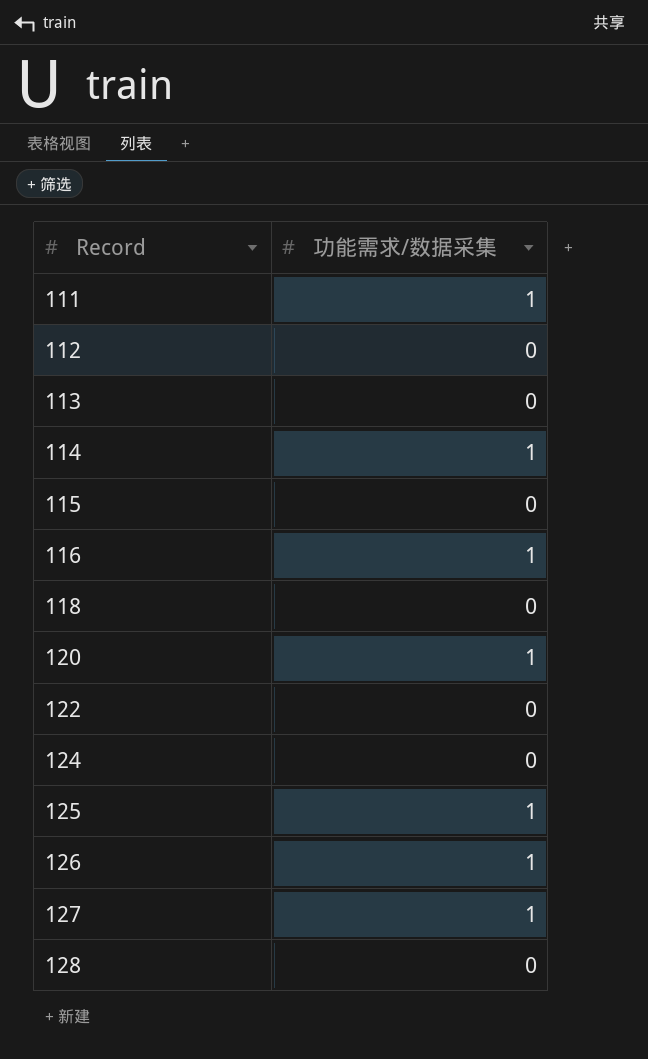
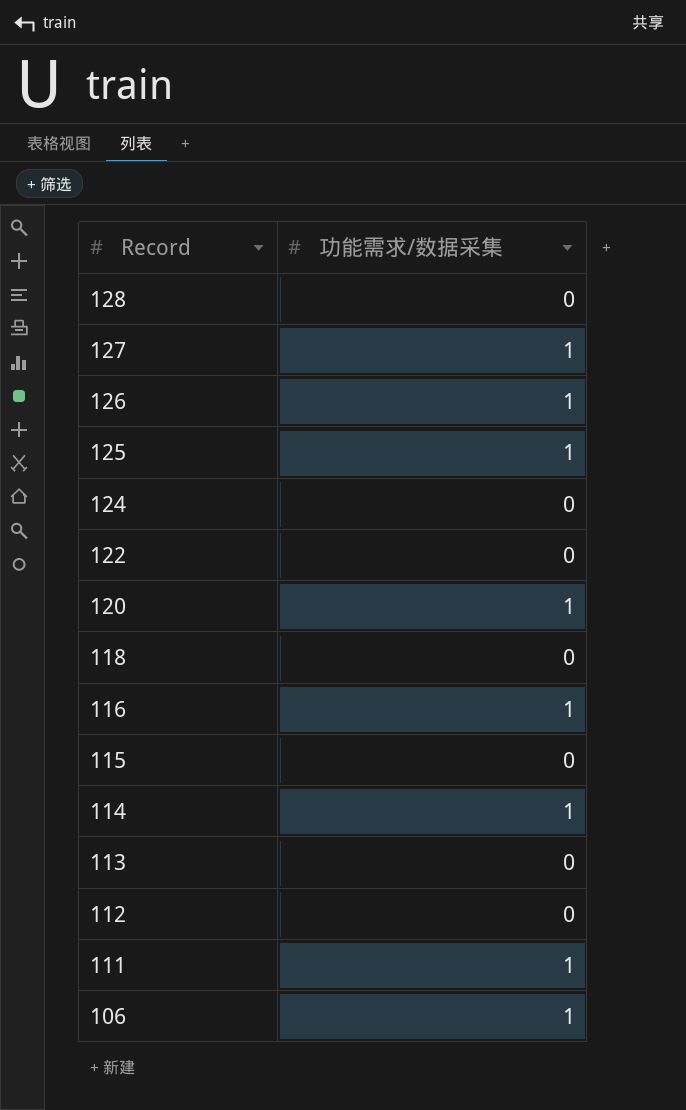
row order: Record ascending -> Record descending
row 106: none -> 1

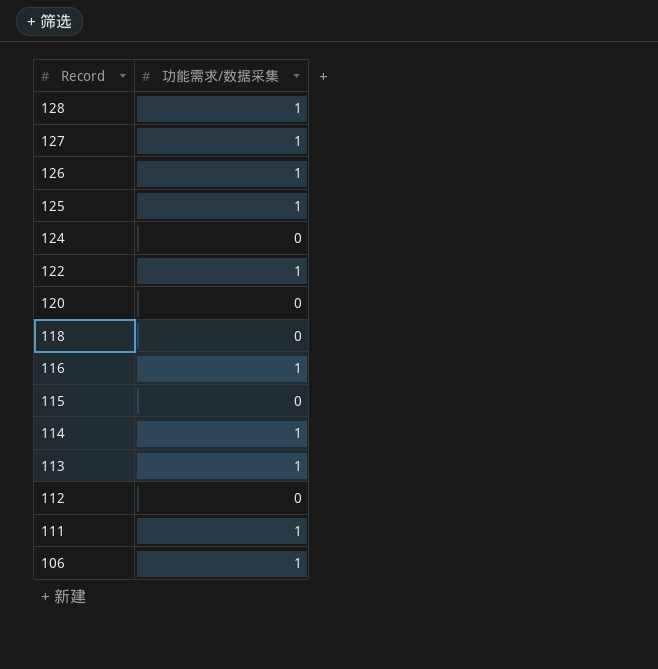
128 | 功能需求/数据采集: 0 -> 1
122 | 功能需求/数据采集: 0 -> 1
120 | 功能需求/数据采集: 1 -> 0
113 | 功能需求/数据采集: 0 -> 1

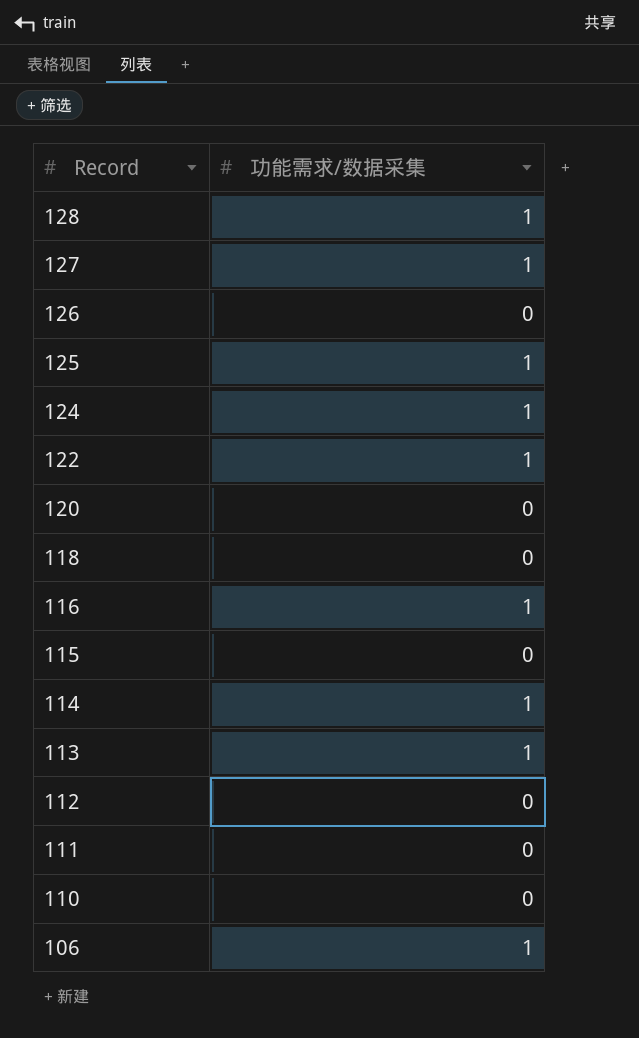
126 | 功能需求/数据采集: 1 -> 0
124 | 功能需求/数据采集: 0 -> 1
111 | 功能需求/数据采集: 1 -> 0
row 110: none -> 0

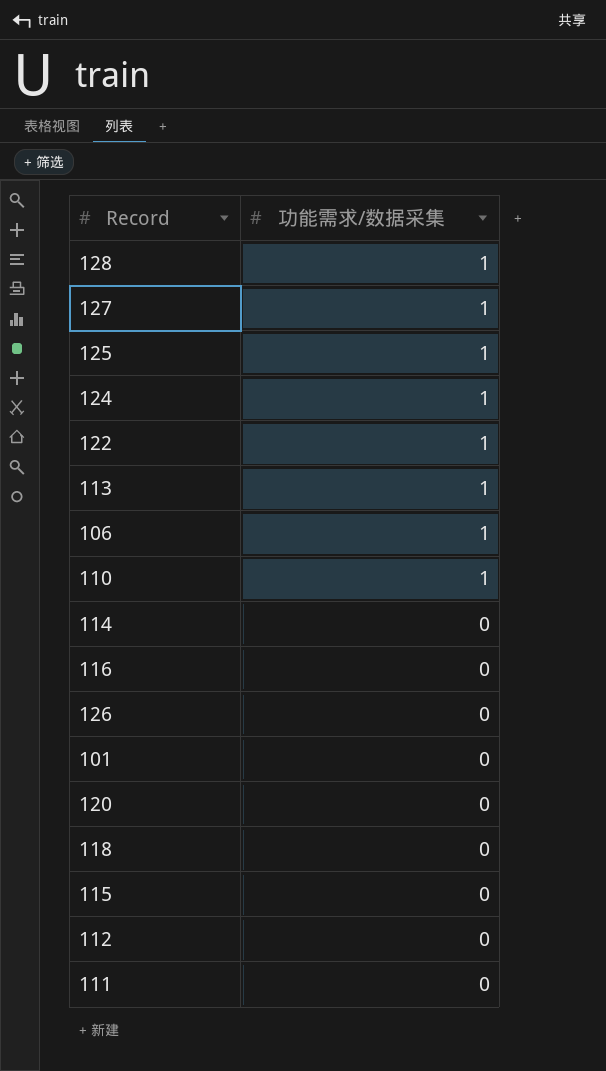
row order: Record descending -> 功能需求/数据采集 descending
110 | 功能需求/数据采集: 0 -> 1
114 | 功能需求/数据采集: 1 -> 0
116 | 功能需求/数据采集: 1 -> 0
row 101: none -> 0

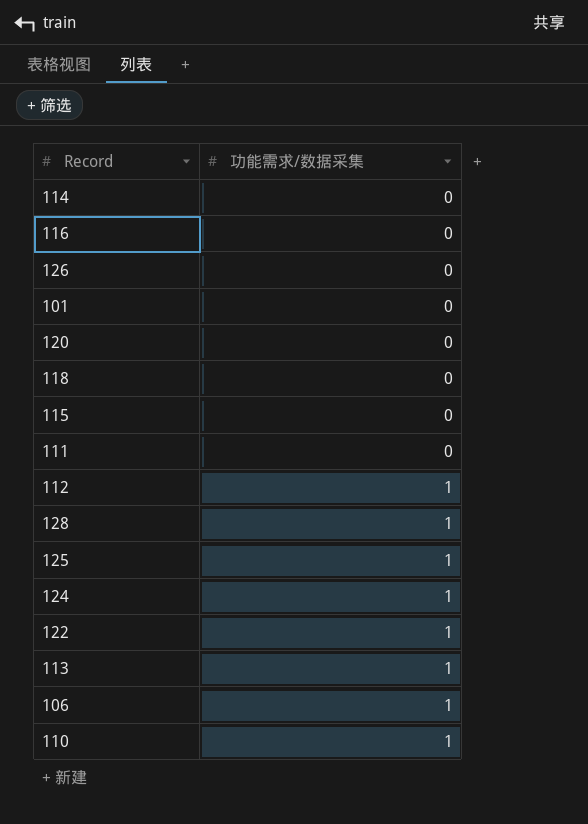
row order: 功能需求/数据采集 descending -> 功能需求/数据采集 ascending
row 127: 1 -> none
112 | 功能需求/数据采集: 0 -> 1

